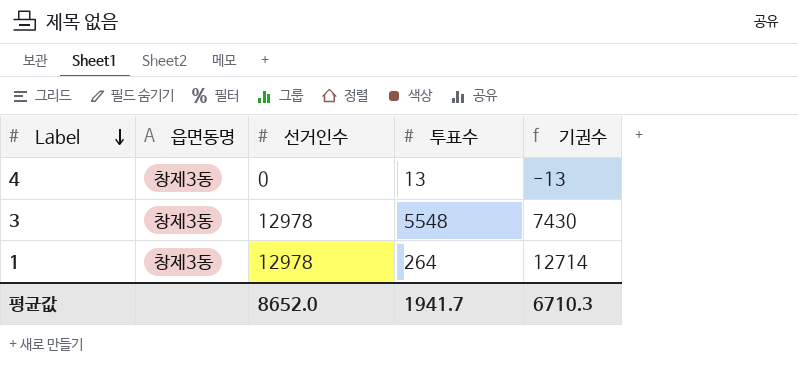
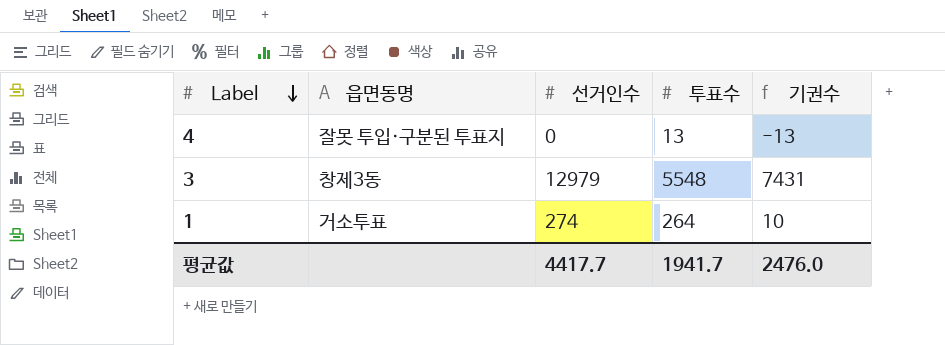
4 | 읍면동명: 창제3동 -> 잘못 투입·구분된 투표지
3 | 선거인수: 12978 -> 12979
3 | 기권수: 7430 -> 7431
1 | 읍면동명: 창제3동 -> 거소투표
1 | 선거인수: 12978 -> 274
1 | 기권수: 12714 -> 10
평균값 | 선거인수: 8652.0 -> 4417.7
평균값 | 기권수: 6710.3 -> 2476.0

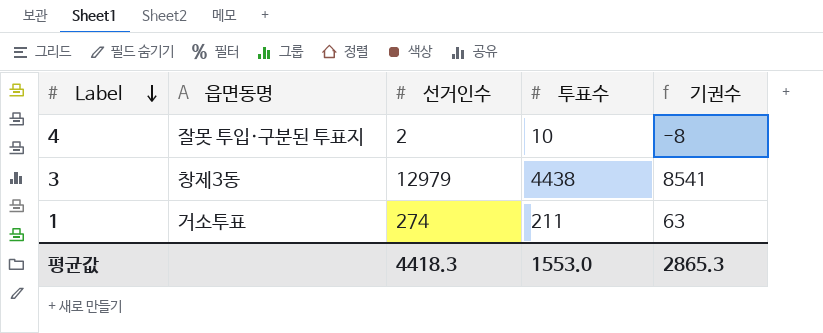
4 | 선거인수: 0 -> 2
4 | 투표수: 13 -> 10
4 | 기권수: -13 -> -8
3 | 투표수: 5548 -> 4438
3 | 기권수: 7431 -> 8541
1 | 투표수: 264 -> 211
1 | 기권수: 10 -> 63
평균값 | 선거인수: 4417.7 -> 4418.3
평균값 | 투표수: 1941.7 -> 1553.0
평균값 | 기권수: 2476.0 -> 2865.3

